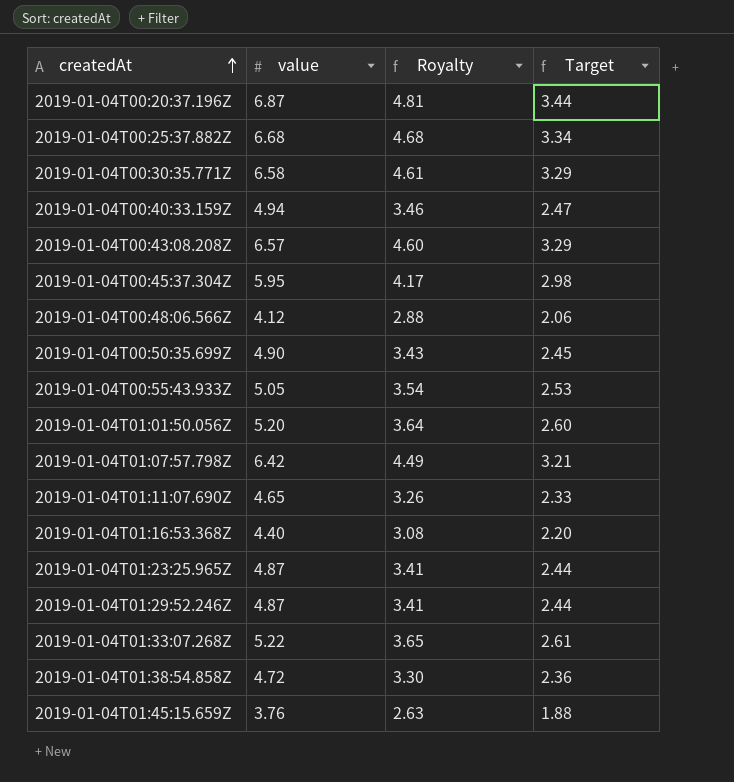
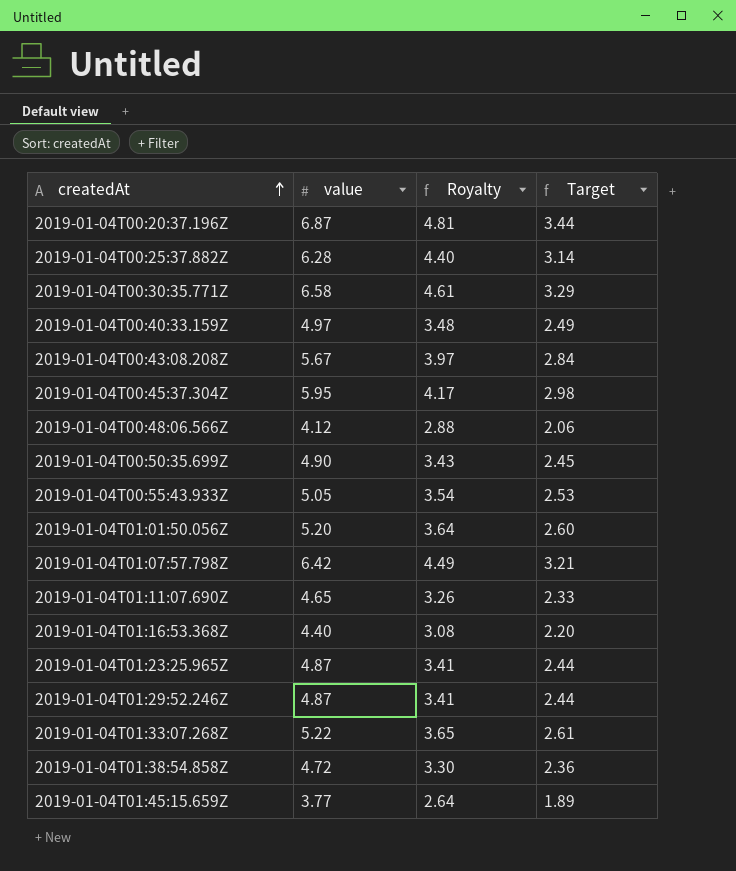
2019-01-04T00:25:37.882Z | value: 6.68 -> 6.28
2019-01-04T00:25:37.882Z | Royalty: 4.68 -> 4.40
2019-01-04T00:25:37.882Z | Target: 3.34 -> 3.14
2019-01-04T00:40:33.159Z | value: 4.94 -> 4.97
2019-01-04T00:40:33.159Z | Royalty: 3.46 -> 3.48
2019-01-04T00:40:33.159Z | Target: 2.47 -> 2.49
2019-01-04T00:43:08.208Z | value: 6.57 -> 5.67
2019-01-04T00:43:08.208Z | Royalty: 4.60 -> 3.97
2019-01-04T00:43:08.208Z | Target: 3.29 -> 2.84
2019-01-04T01:45:15.659Z | value: 3.76 -> 3.77
2019-01-04T01:45:15.659Z | Royalty: 2.63 -> 2.64
2019-01-04T01:45:15.659Z | Target: 1.88 -> 1.89

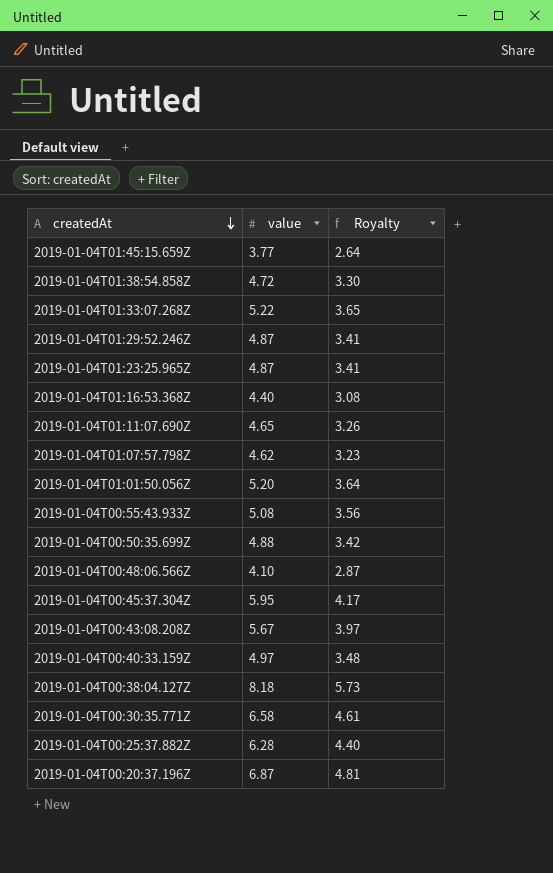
row order: createdAt ascending -> createdAt descending
column Target | formula: [value] * 0.5 -> none
2019-01-04T01:07:57.798Z | value: 6.42 -> 4.62
2019-01-04T01:07:57.798Z | Royalty: 4.49 -> 3.23
2019-01-04T00:55:43.933Z | value: 5.05 -> 5.08
2019-01-04T00:55:43.933Z | Royalty: 3.54 -> 3.56
2019-01-04T00:50:35.699Z | value: 4.90 -> 4.88
2019-01-04T00:50:35.699Z | Royalty: 3.43 -> 3.42
2019-01-04T00:48:06.566Z | value: 4.12 -> 4.10
2019-01-04T00:48:06.566Z | Royalty: 2.88 -> 2.87
row 2019-01-04T00:38:04.127Z: none -> 8.18 | 5.73

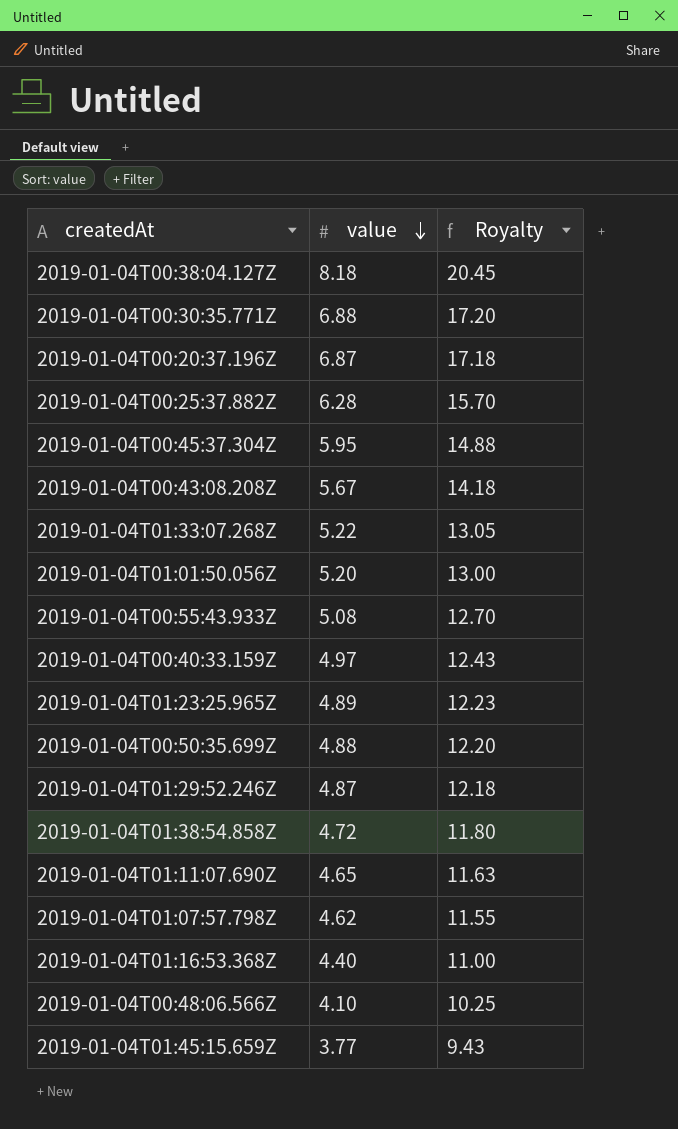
row order: createdAt descending -> value descending
column Royalty | formula: [value] * 0.7 -> [value] * 2.5
2019-01-04T00:30:35.771Z | value: 6.58 -> 6.88
2019-01-04T01:23:25.965Z | value: 4.87 -> 4.89

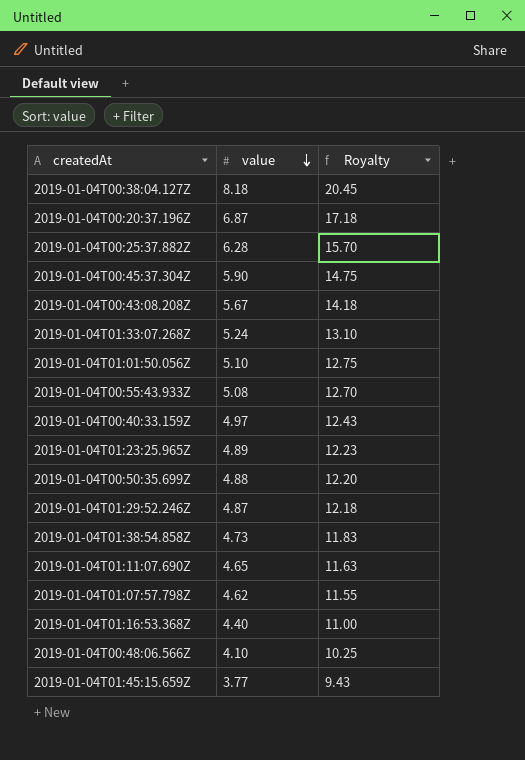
row 2019-01-04T00:30:35.771Z: 6.88 | 17.20 -> none
2019-01-04T00:45:37.304Z | value: 5.95 -> 5.90
2019-01-04T00:45:37.304Z | Royalty: 14.88 -> 14.75
2019-01-04T01:33:07.268Z | value: 5.22 -> 5.24
2019-01-04T01:33:07.268Z | Royalty: 13.05 -> 13.10
2019-01-04T01:01:50.056Z | value: 5.20 -> 5.10
2019-01-04T01:01:50.056Z | Royalty: 13.00 -> 12.75
2019-01-04T01:38:54.858Z | value: 4.72 -> 4.73
2019-01-04T01:38:54.858Z | Royalty: 11.80 -> 11.83

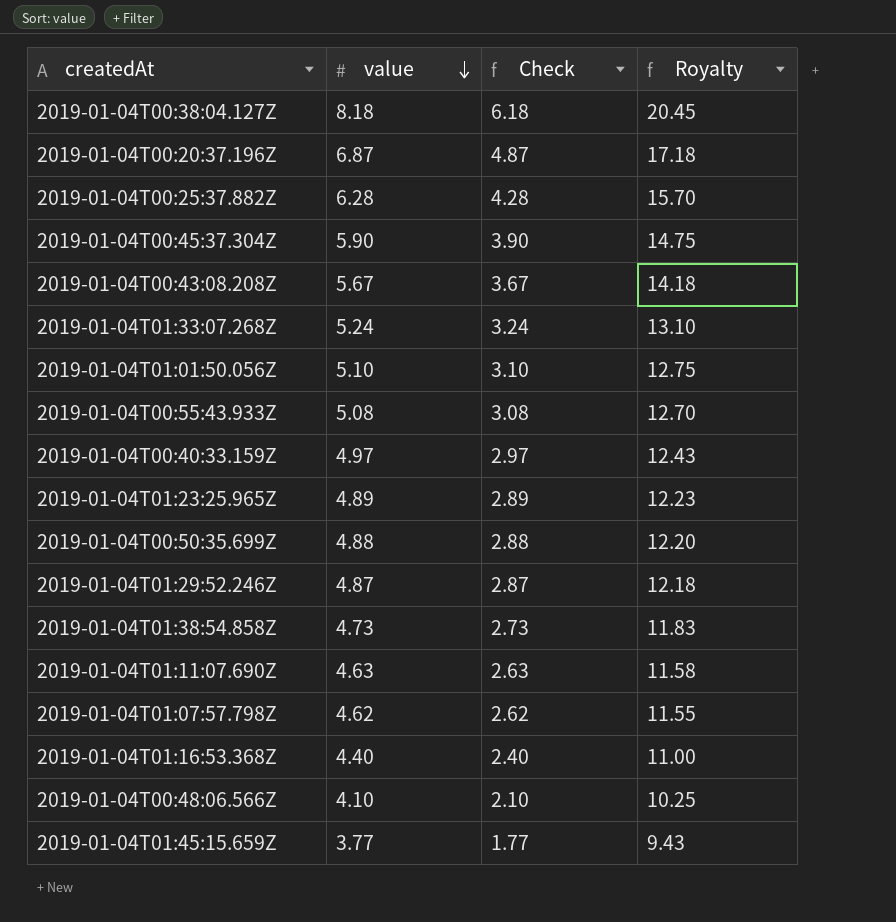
column Check | formula: none -> [value] - 2
2019-01-04T01:11:07.690Z | value: 4.65 -> 4.63
2019-01-04T01:11:07.690Z | Royalty: 11.63 -> 11.58

